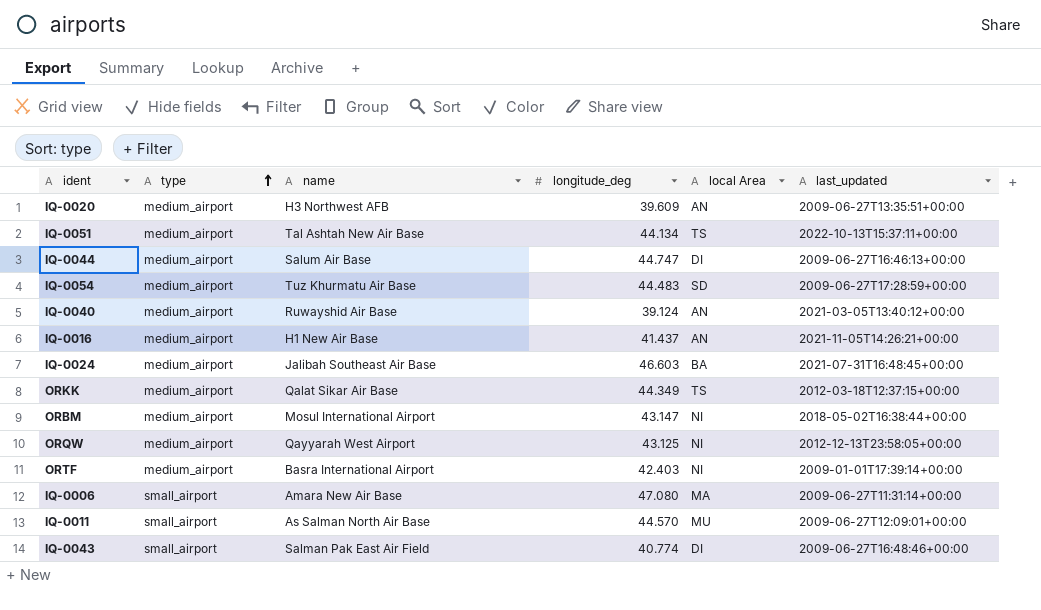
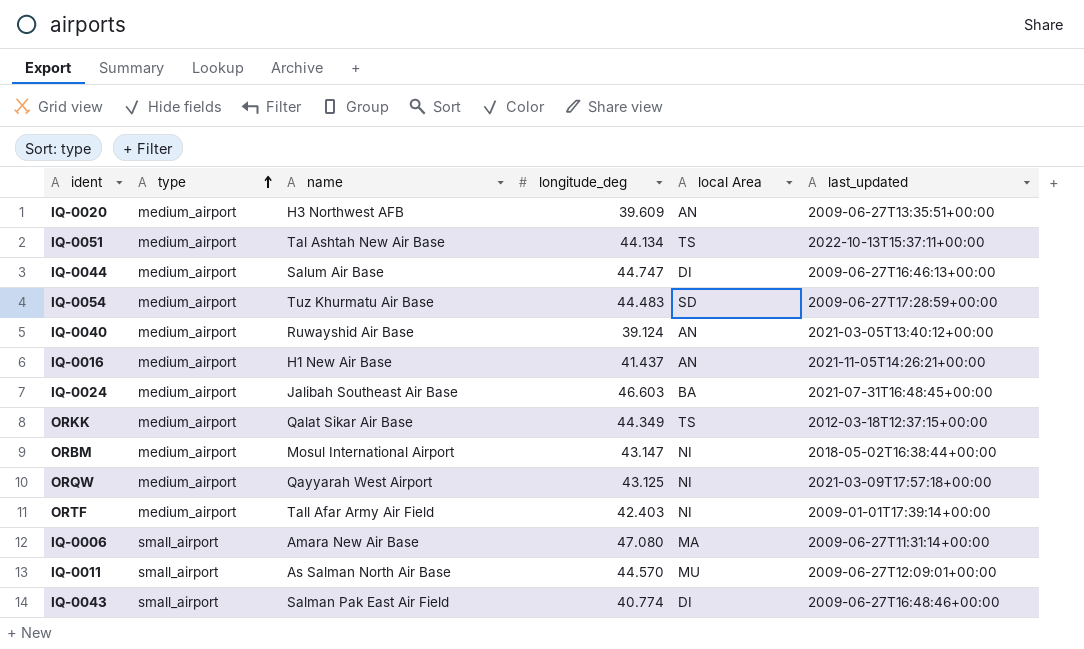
ORQW | last_updated: 2012-12-13T23:58:05+00:00 -> 2021-03-09T17:57:18+00:00
ORTF | name: Basra International Airport -> Tall Afar Army Air Field

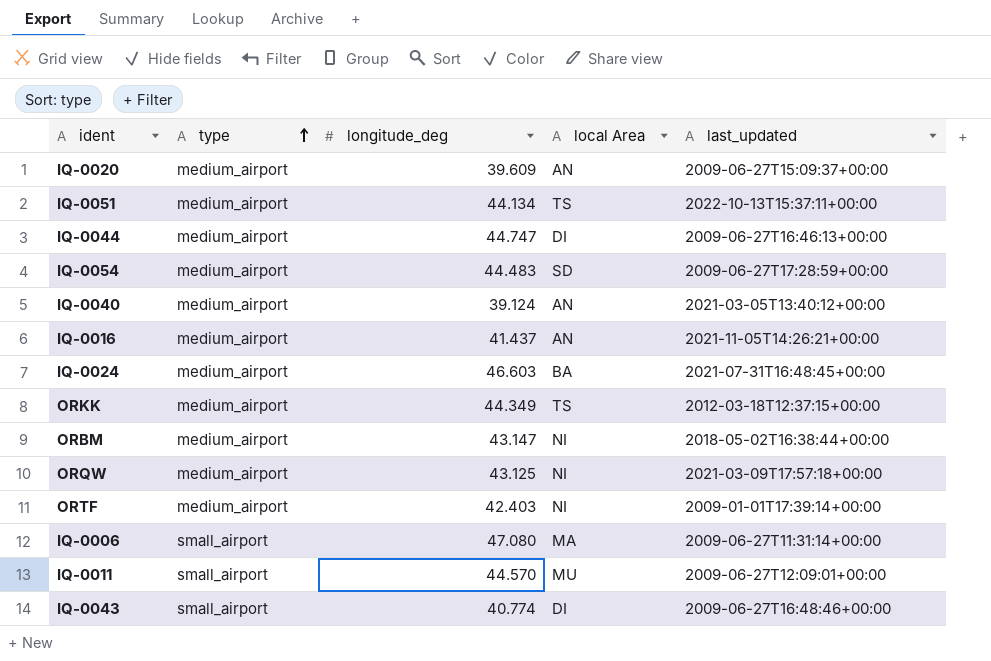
column name | position: 3 -> none
IQ-0020 | last_updated: 2009-06-27T13:35:51+00:00 -> 2009-06-27T15:09:37+00:00

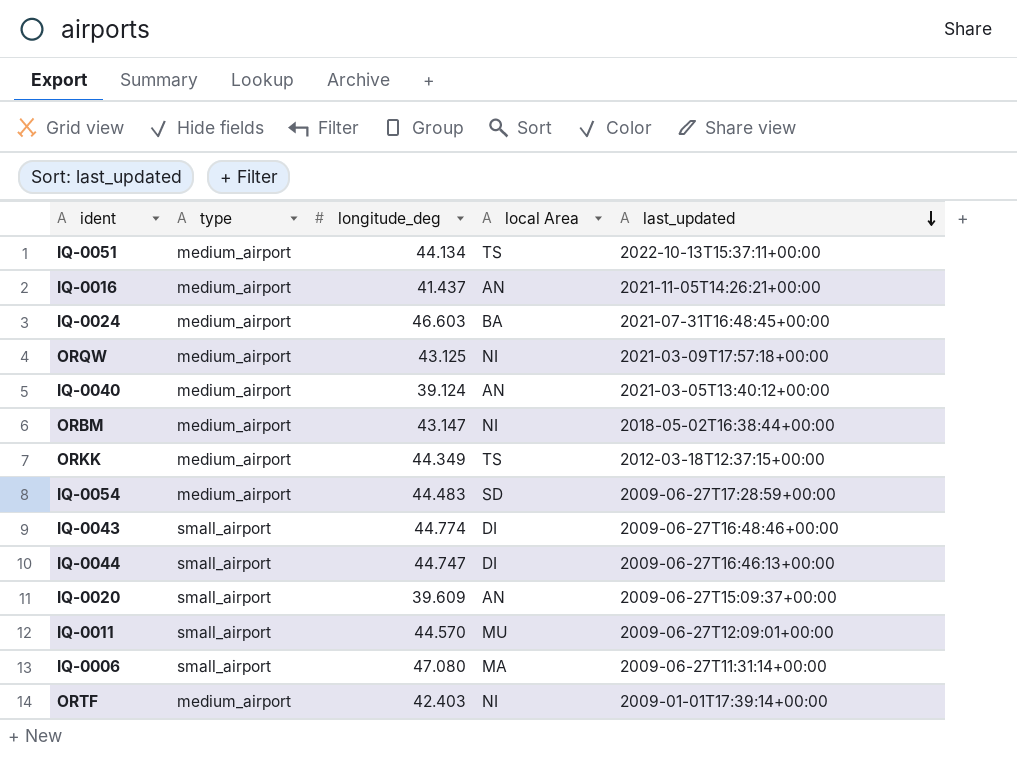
row order: type ascending -> last_updated descending
IQ-0043 | longitude_deg: 40.774 -> 44.774
IQ-0044 | type: medium_airport -> small_airport
IQ-0020 | type: medium_airport -> small_airport

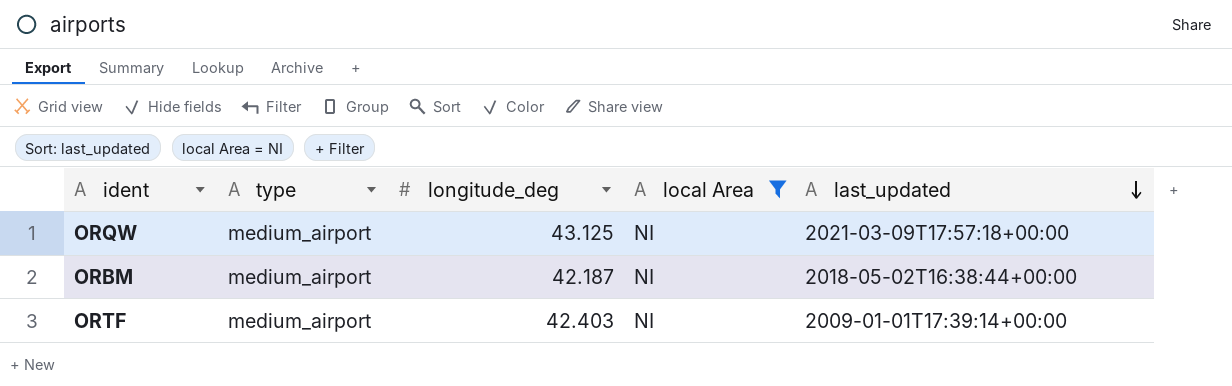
filter: none -> local Area = NI
ORBM | longitude_deg: 43.147 -> 42.187

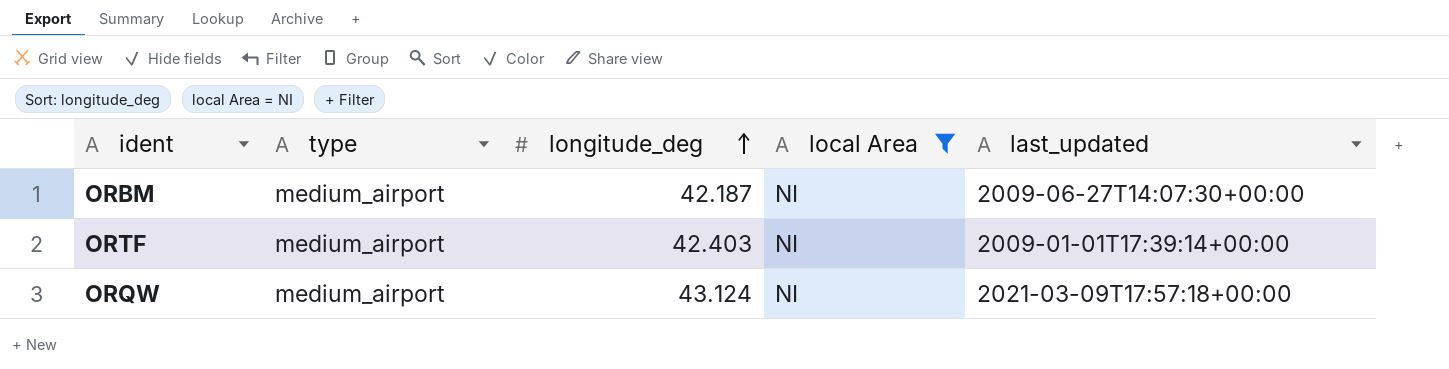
row order: last_updated descending -> longitude_deg ascending
ORBM | last_updated: 2018-05-02T16:38:44+00:00 -> 2009-06-27T14:07:30+00:00
ORQW | longitude_deg: 43.125 -> 43.124

